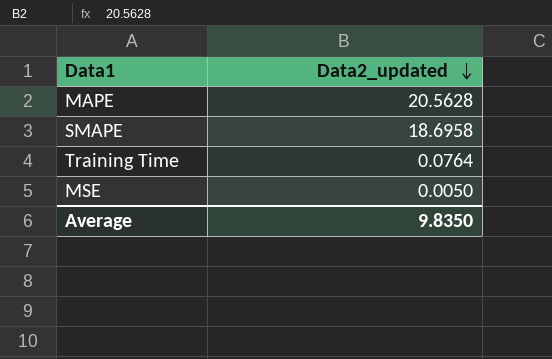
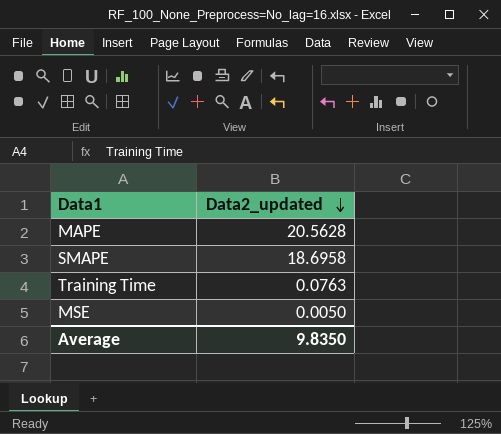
Training Time | Data2_updated: 0.0764 -> 0.0763

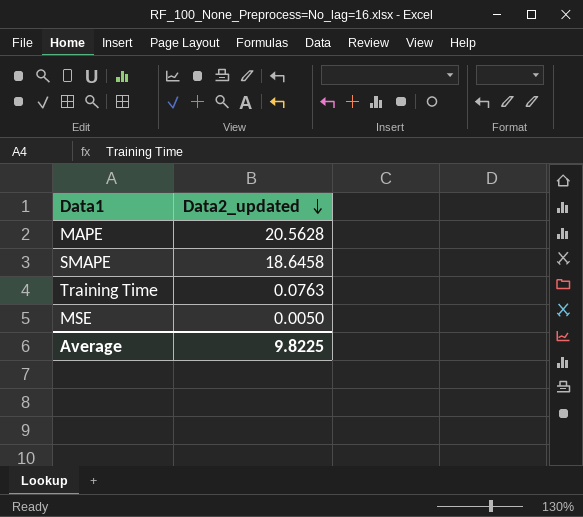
SMAPE | Data2_updated: 18.6958 -> 18.6458
Average | Data2_updated: 9.8350 -> 9.8225

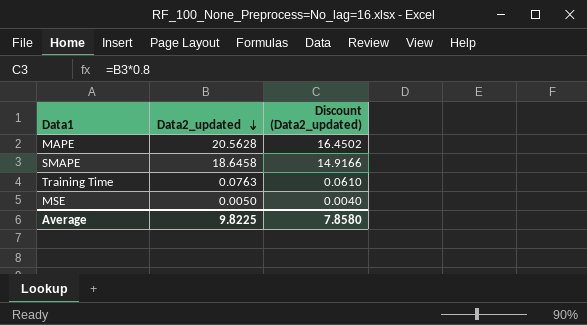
column Discount (Data2_updated) | formula: none -> [Data2_updated] * 0.8

